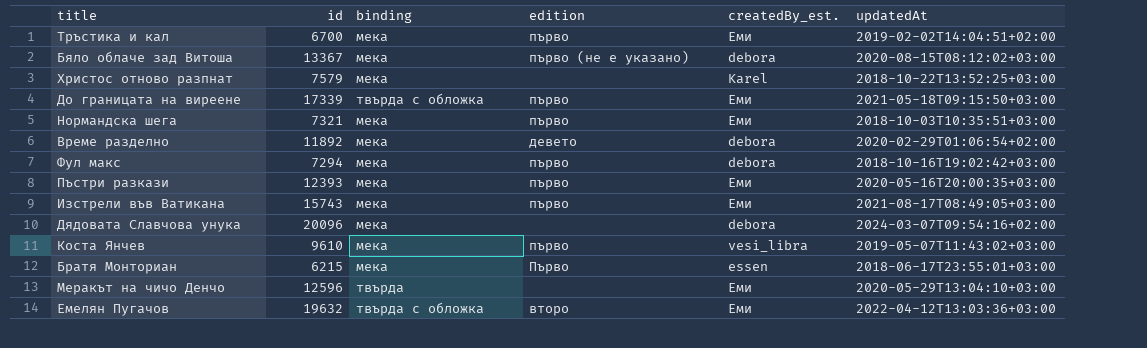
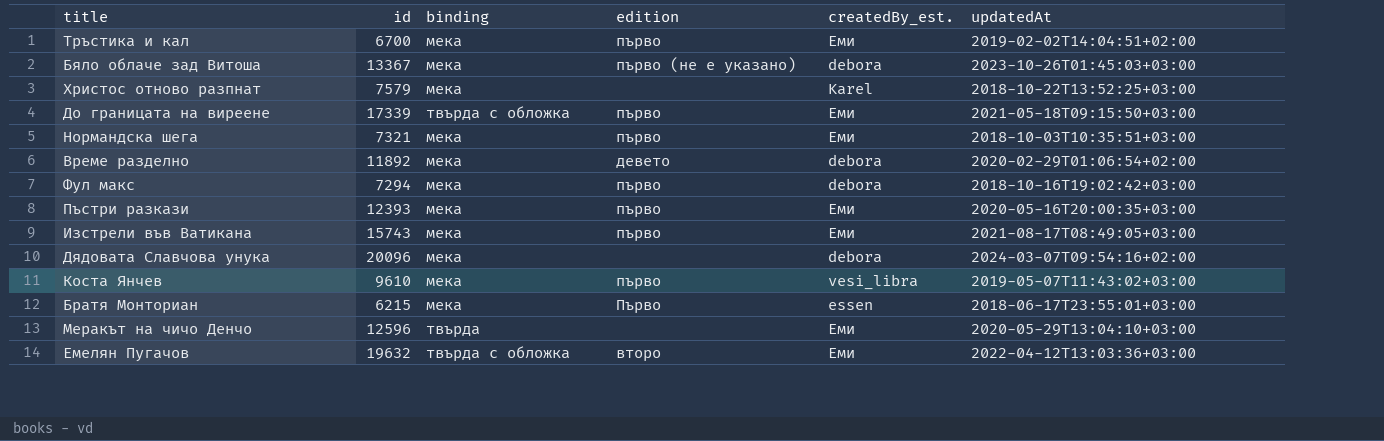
Бяло облаче зад Витоша | updatedAt: 2020-08-15T08:12:02+03:00 -> 2023-10-26T01:45:03+03:00

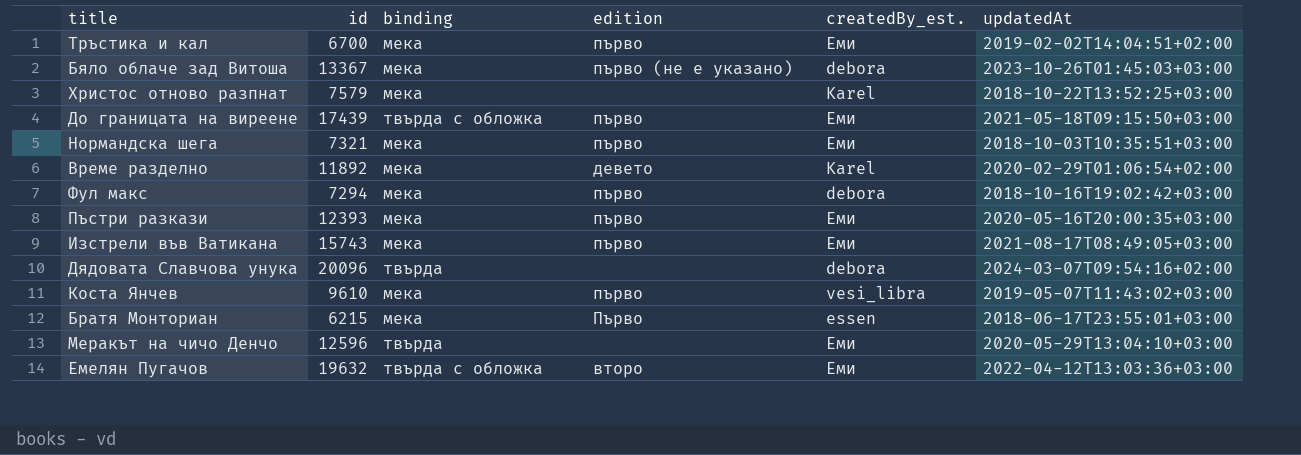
До границата на виреене | id: 17339 -> 17439
Време разделно | createdBy_est.: debora -> Karel
Дядовата Славчова унука | binding: мека -> твърда

